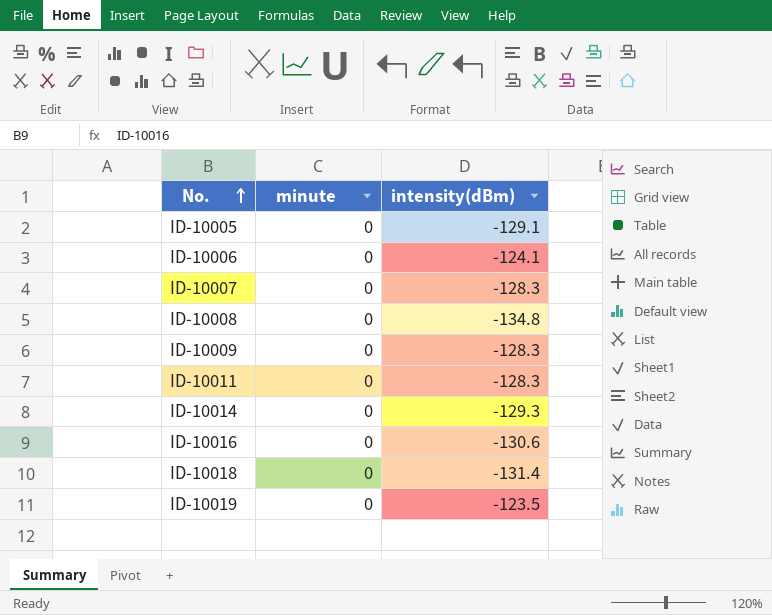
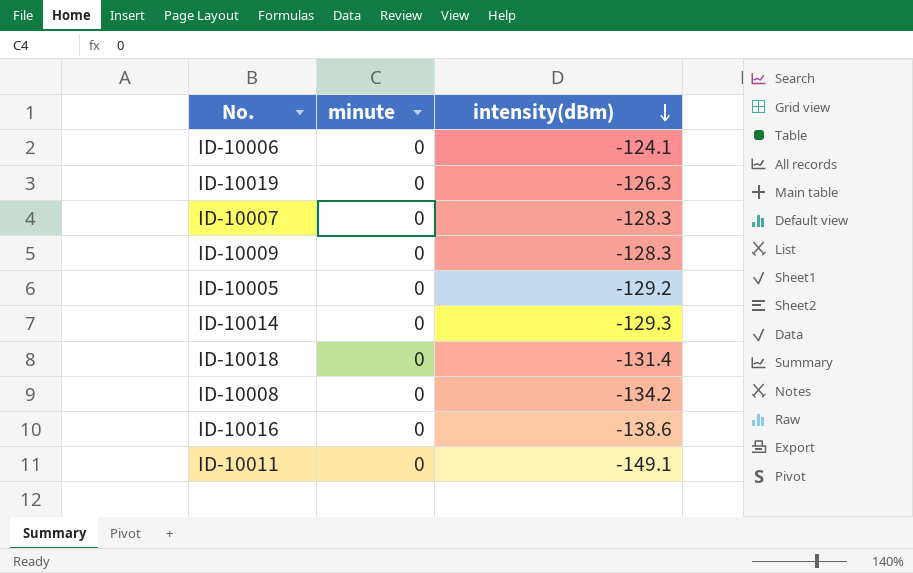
row order: No. ascending -> intensity(dBm) descending
ID-10019 | intensity(dBm): -123.5 -> -126.3
ID-10005 | intensity(dBm): -129.1 -> -129.2
ID-10008 | intensity(dBm): -134.8 -> -134.2
ID-10016 | intensity(dBm): -130.6 -> -138.6
ID-10011 | intensity(dBm): -128.3 -> -149.1

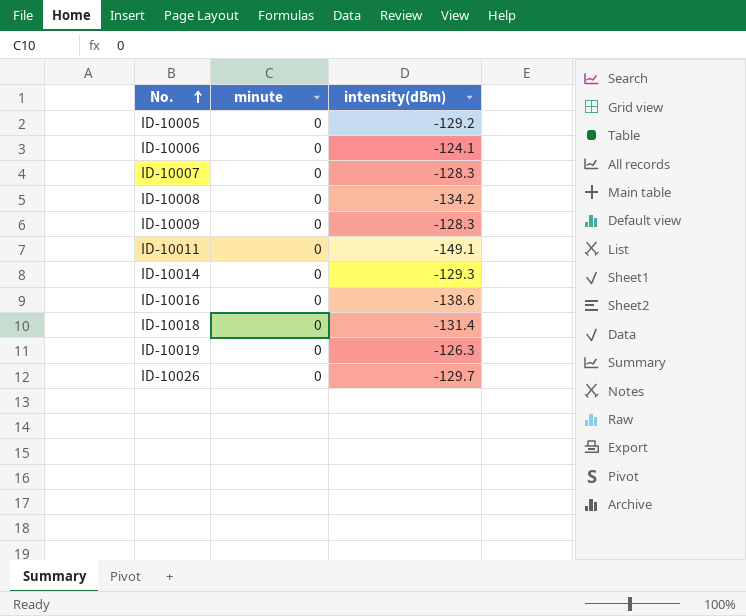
row order: intensity(dBm) descending -> No. ascending
row ID-10026: none -> 0 | -129.7

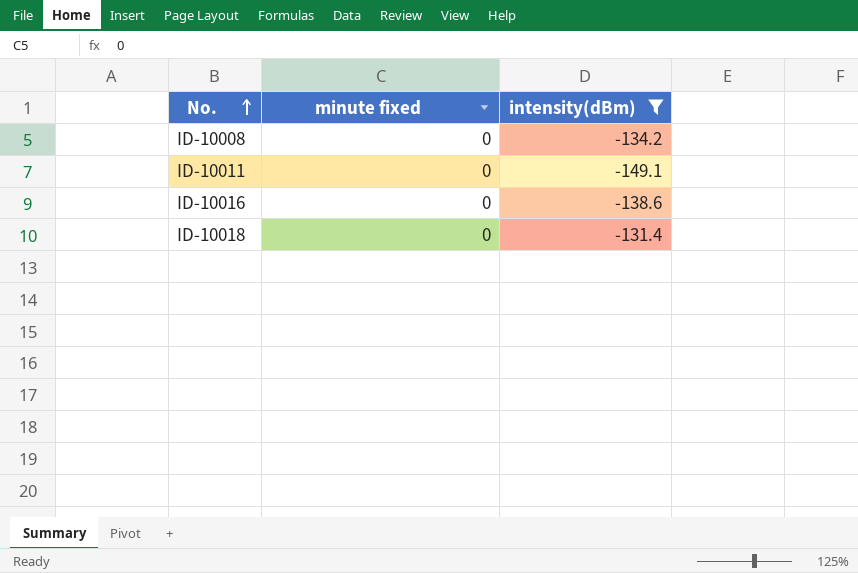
filter: none -> intensity(dBm) <= -131.4
column name: minute -> minute fixed

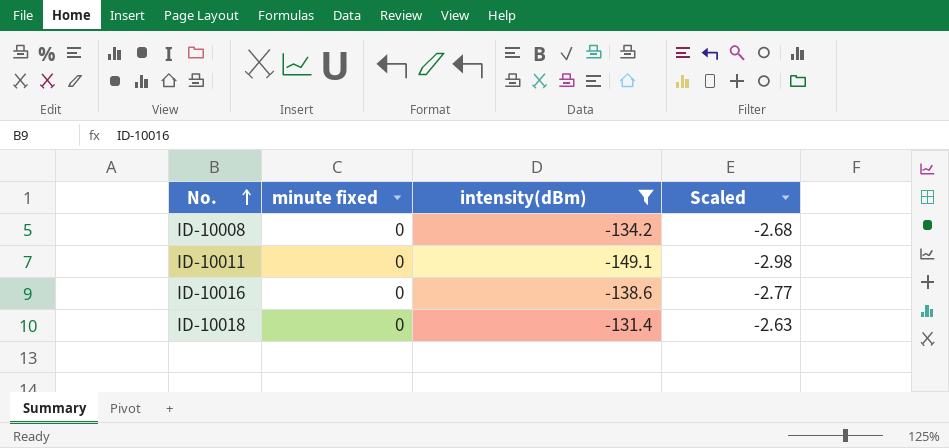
column Scaled | formula: none -> [intensity(dBm)] * 0.02

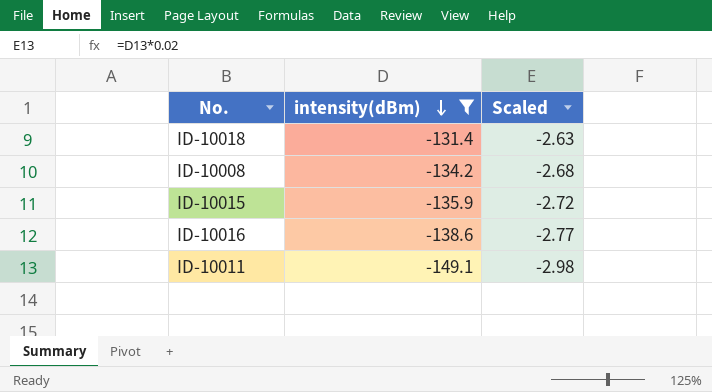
row order: No. ascending -> intensity(dBm) descending
column minute fixed | position: 2 -> none
row ID-10015: none -> -135.9 | -2.72

